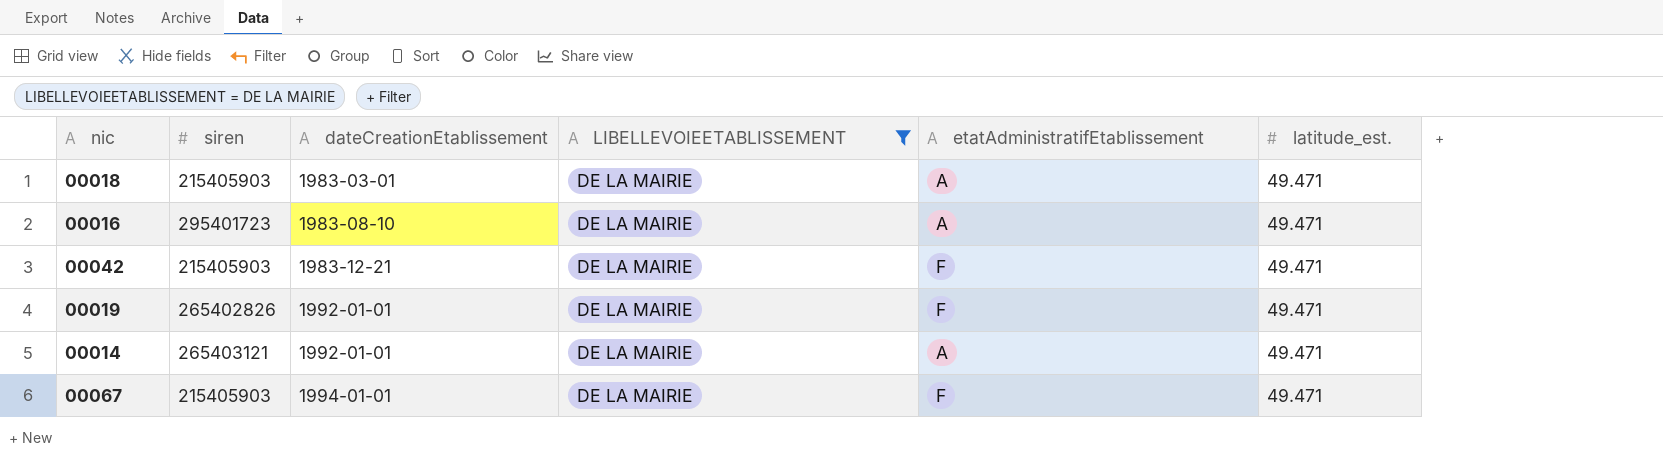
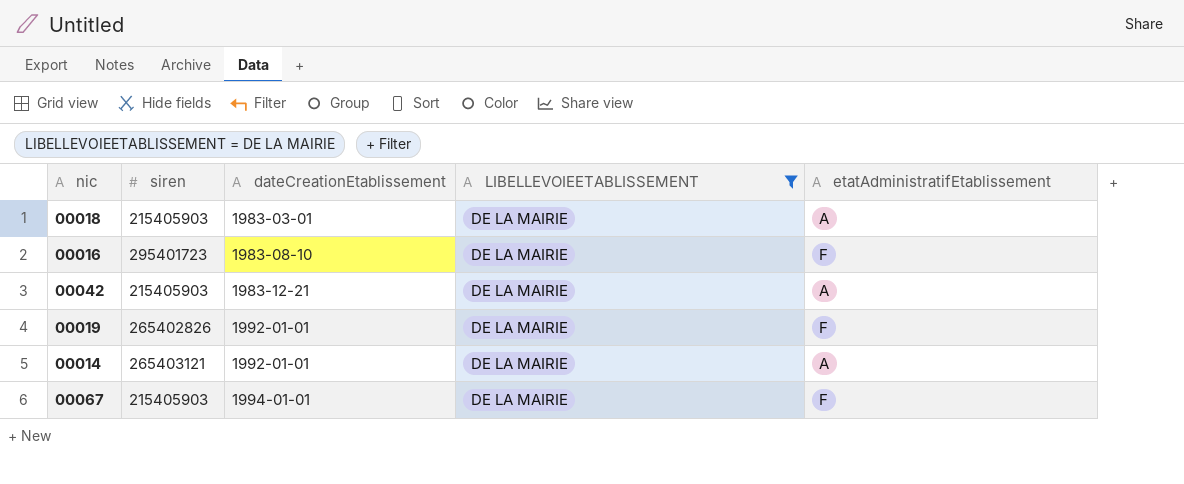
column latitude_est. | position: 6 -> none
00016 | etatAdministratifEtablissement: A -> F
00042 | etatAdministratifEtablissement: F -> A

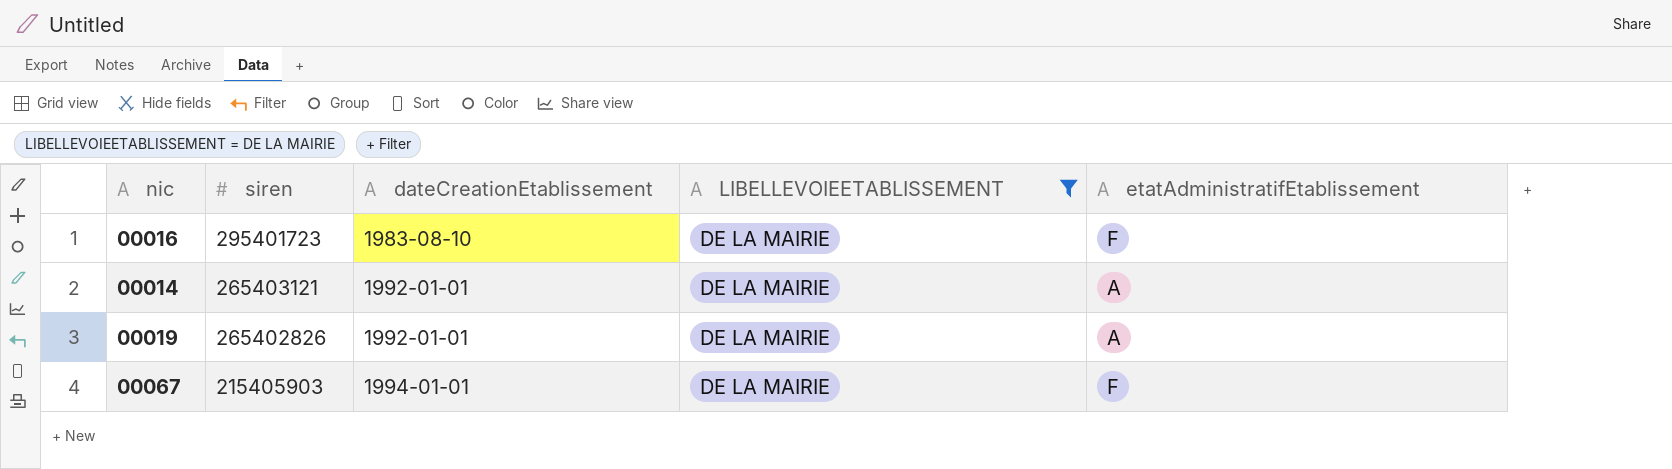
row order: dateCreationEtablissement ascending -> siren descending
row 00018: 215405903 | 1983-03-01 | DE LA MAIRIE | A -> none
row 00042: 215405903 | 1983-12-21 | DE LA MAIRIE | A -> none
00019 | etatAdministratifEtablissement: F -> A

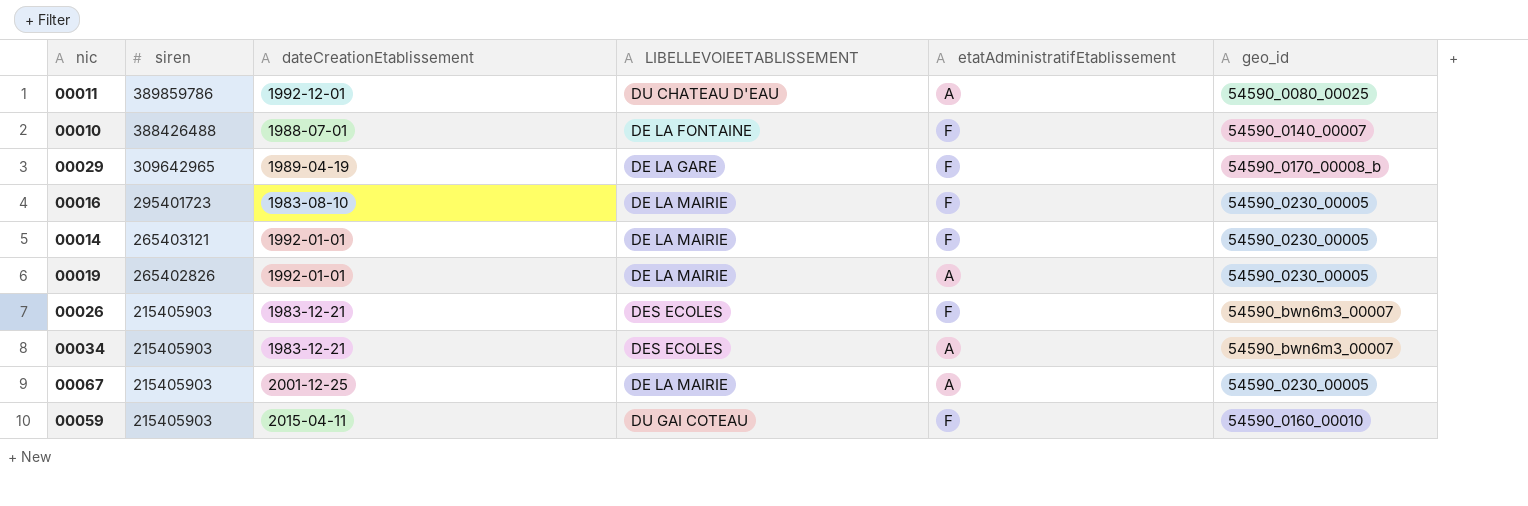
filter: LIBELLEVOIEETABLISSEMENT = DE LA MAIRIE -> none
column geo_id | position: none -> 6
00014 | etatAdministratifEtablissement: A -> F
00067 | dateCreationEtablissement: 1994-01-01 -> 2001-12-25
00067 | etatAdministratifEtablissement: F -> A

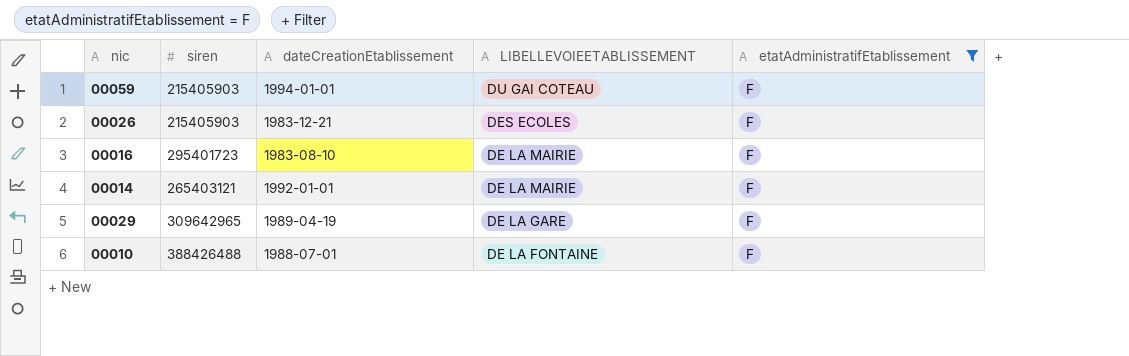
filter: none -> etatAdministratifEtablissement = F
row order: siren descending -> LIBELLEVOIEETABLISSEMENT descending
column geo_id | position: 6 -> none
00059 | dateCreationEtablissement: 2015-04-11 -> 1994-01-01

